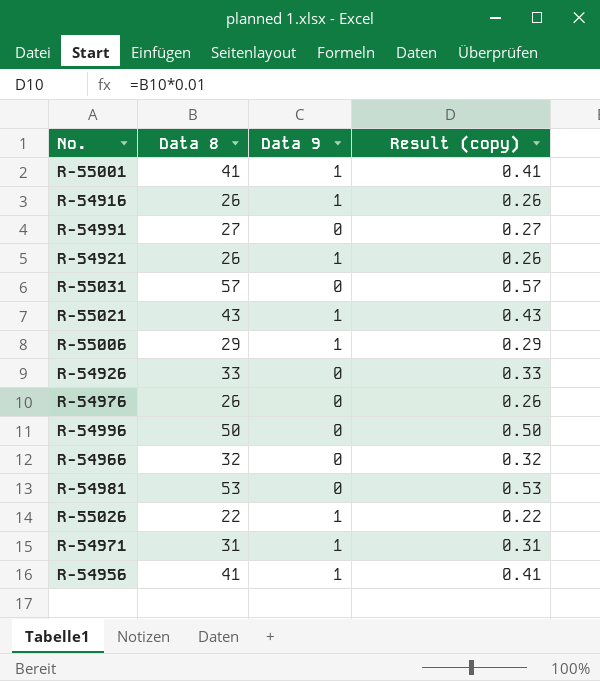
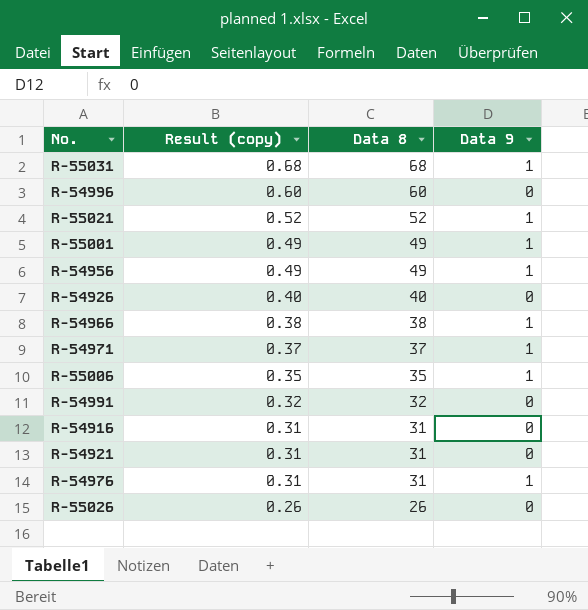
row order: none -> Result (copy) descending
column Result (copy) | position: 4 -> 2
row R-54981: 53 | 0 | 0.53 -> none
R-55031 | Result (copy): 0.57 -> 0.68
R-55031 | Data 8: 57 -> 68
R-55031 | Data 9: 0 -> 1
R-54996 | Result (copy): 0.50 -> 0.60
R-54996 | Data 8: 50 -> 60
R-55021 | Result (copy): 0.43 -> 0.52
R-55021 | Data 8: 43 -> 52
R-55001 | Result (copy): 0.41 -> 0.49
R-55001 | Data 8: 41 -> 49
R-54956 | Result (copy): 0.41 -> 0.49
R-54956 | Data 8: 41 -> 49
R-54926 | Result (copy): 0.33 -> 0.40
R-54926 | Data 8: 33 -> 40
R-54966 | Result (copy): 0.32 -> 0.38
R-54966 | Data 8: 32 -> 38
R-54966 | Data 9: 0 -> 1
R-54971 | Result (copy): 0.31 -> 0.37
R-54971 | Data 8: 31 -> 37
R-55006 | Result (copy): 0.29 -> 0.35
R-55006 | Data 8: 29 -> 35
R-54991 | Result (copy): 0.27 -> 0.32
R-54991 | Data 8: 27 -> 32
R-54916 | Result (copy): 0.26 -> 0.31
R-54916 | Data 8: 26 -> 31
R-54916 | Data 9: 1 -> 0
R-54921 | Result (copy): 0.26 -> 0.31
R-54921 | Data 8: 26 -> 31
R-54921 | Data 9: 1 -> 0
R-54976 | Result (copy): 0.26 -> 0.31
R-54976 | Data 8: 26 -> 31
R-54976 | Data 9: 0 -> 1
R-55026 | Result (copy): 0.22 -> 0.26
R-55026 | Data 8: 22 -> 26
R-55026 | Data 9: 1 -> 0

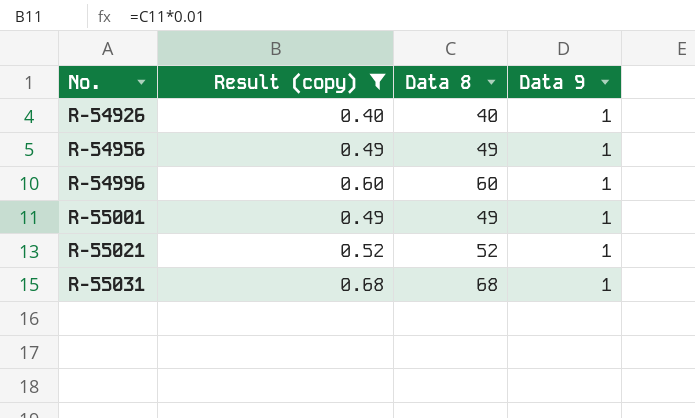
filter: none -> Result (copy) >= 0.40
row order: Result (copy) descending -> No. ascending
R-54926 | Data 9: 0 -> 1
R-54996 | Data 9: 0 -> 1

